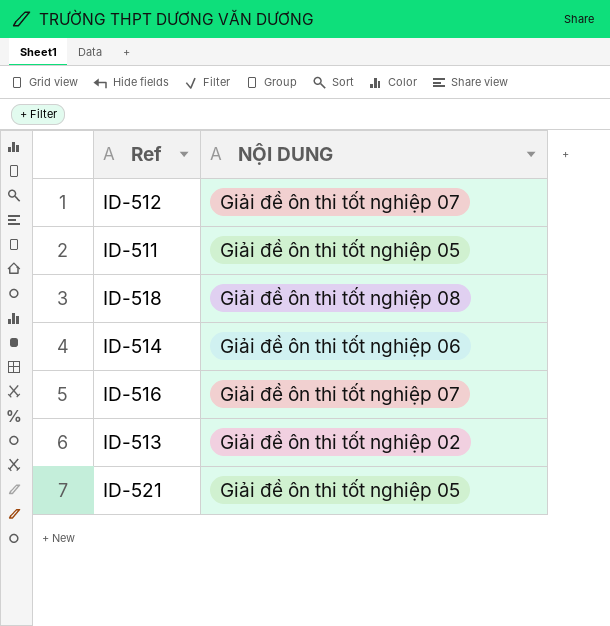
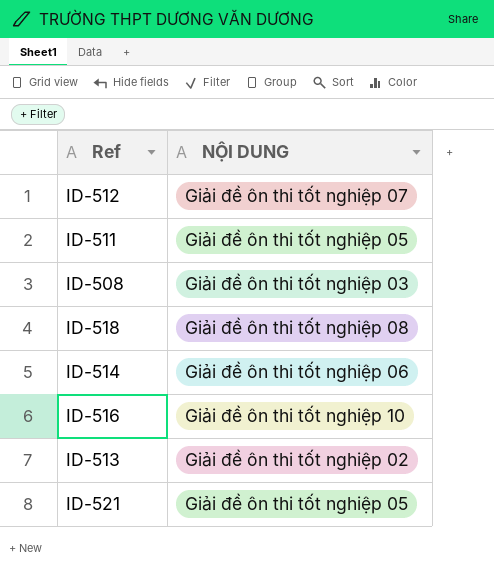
row ID-508: none -> Giải đề ôn thi tốt nghiệp 03
ID-516 | NỘI DUNG: Giải đề ôn thi tốt nghiệp 07 -> Giải đề ôn thi tốt nghiệp 10

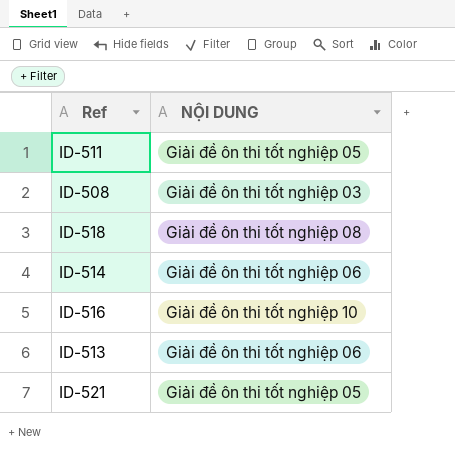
row ID-512: Giải đề ôn thi tốt nghiệp 07 -> none
ID-513 | NỘI DUNG: Giải đề ôn thi tốt nghiệp 02 -> Giải đề ôn thi tốt nghiệp 06

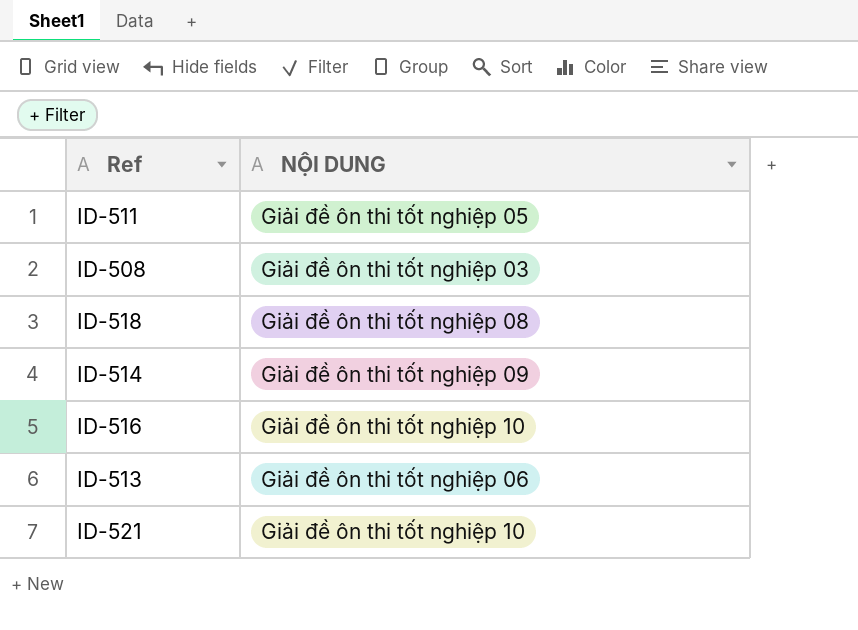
ID-514 | NỘI DUNG: Giải đề ôn thi tốt nghiệp 06 -> Giải đề ôn thi tốt nghiệp 09
ID-521 | NỘI DUNG: Giải đề ôn thi tốt nghiệp 05 -> Giải đề ôn thi tốt nghiệp 10

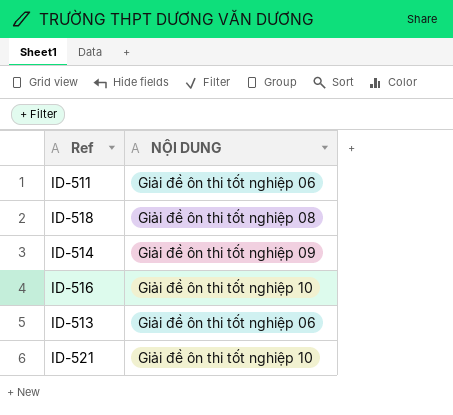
row ID-508: Giải đề ôn thi tốt nghiệp 03 -> none
ID-511 | NỘI DUNG: Giải đề ôn thi tốt nghiệp 05 -> Giải đề ôn thi tốt nghiệp 06

